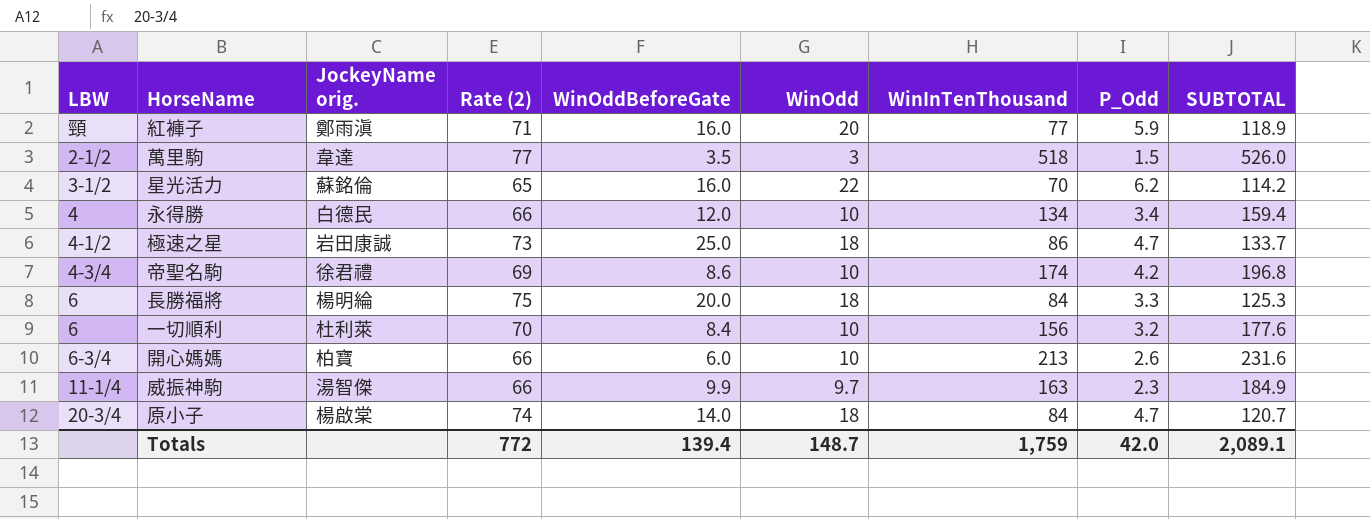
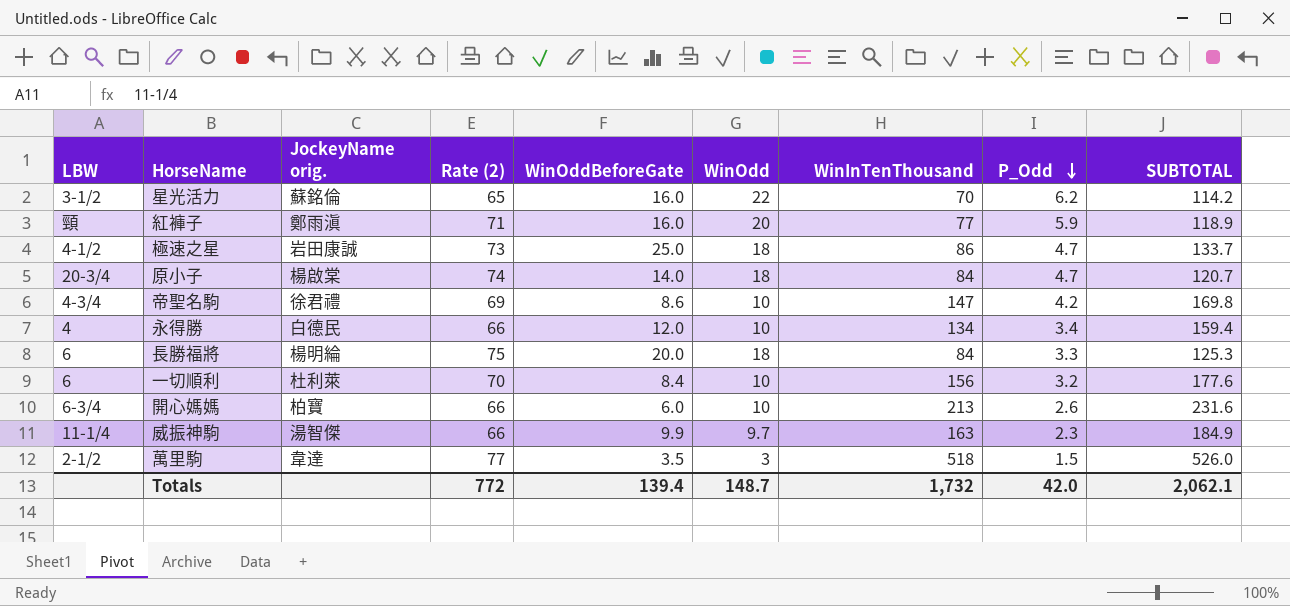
row order: none -> P_Odd descending
帝聖名駒 | WinInTenThousand: 174 -> 147
帝聖名駒 | SUBTOTAL: 196.8 -> 169.8
Totals | WinInTenThousand: 1,759 -> 1,732
Totals | SUBTOTAL: 2,089.1 -> 2,062.1

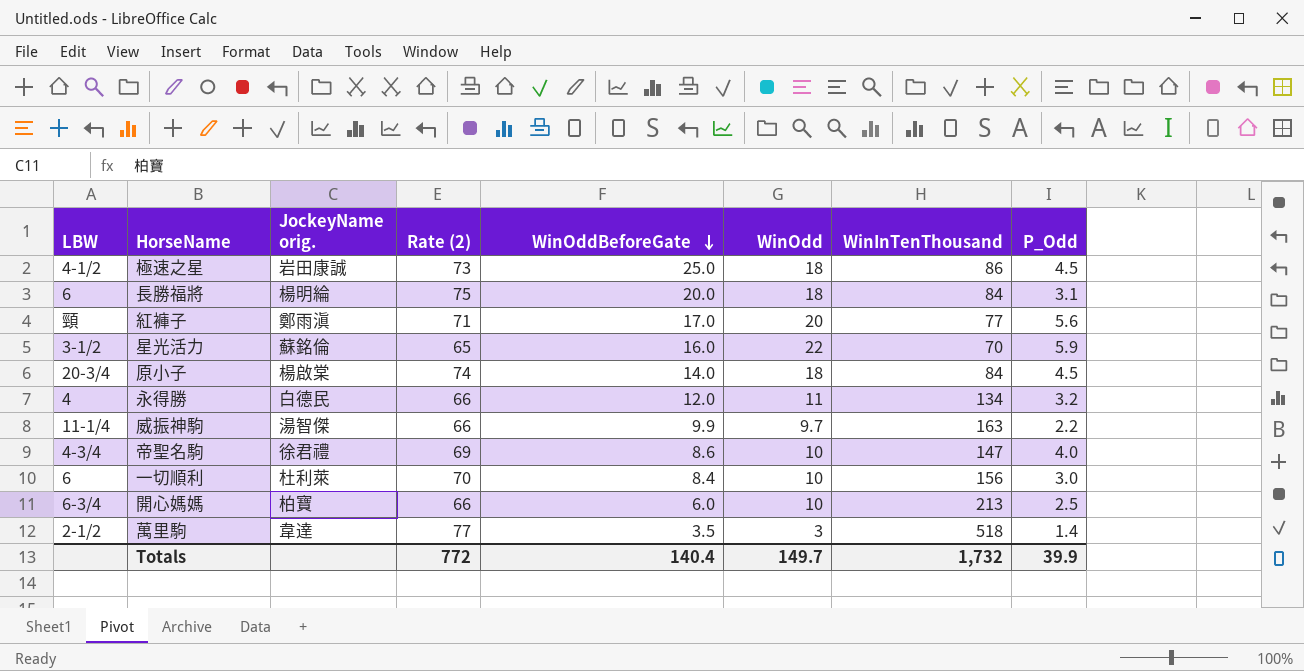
row order: P_Odd descending -> WinOddBeforeGate descending
column SUBTOTAL | formula: [WinOddBeforeGate] + [WinOdd] + [WinInTenThousand] + [P_Odd] -> none
極速之星 | P_Odd: 4.7 -> 4.5
長勝福將 | P_Odd: 3.3 -> 3.1
紅褲子 | WinOddBeforeGate: 16.0 -> 17.0
紅褲子 | P_Odd: 5.9 -> 5.6
星光活力 | P_Odd: 6.2 -> 5.9
原小子 | P_Odd: 4.7 -> 4.5
永得勝 | WinOdd: 10 -> 11
永得勝 | P_Odd: 3.4 -> 3.2
威振神駒 | P_Odd: 2.3 -> 2.2
帝聖名駒 | P_Odd: 4.2 -> 4.0
一切順利 | P_Odd: 3.2 -> 3.0
開心媽媽 | P_Odd: 2.6 -> 2.5
萬里駒 | P_Odd: 1.5 -> 1.4
Totals | WinOddBeforeGate: 139.4 -> 140.4
Totals | WinOdd: 148.7 -> 149.7
Totals | P_Odd: 42.0 -> 39.9

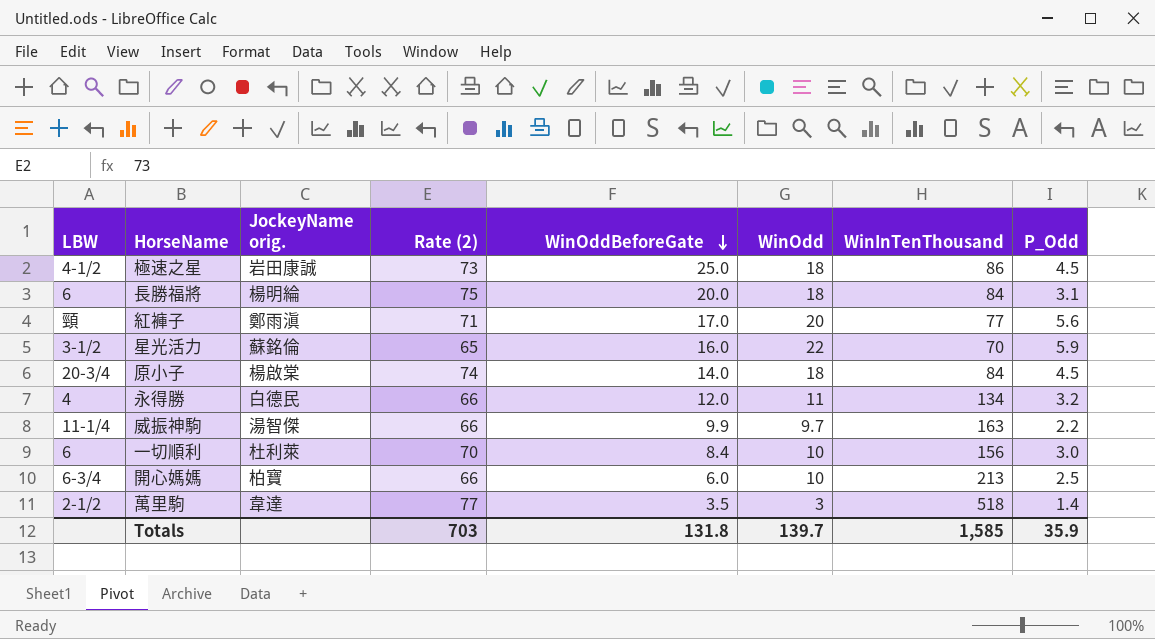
row 帝聖名駒: 4-3/4 | 徐君禮 | 69 | 8.6 | 10 | 147 | 4.0 -> none
Totals | Rate (2): 772 -> 703
Totals | WinOddBeforeGate: 140.4 -> 131.8
Totals | WinOdd: 149.7 -> 139.7
Totals | WinInTenThousand: 1,732 -> 1,585
Totals | P_Odd: 39.9 -> 35.9

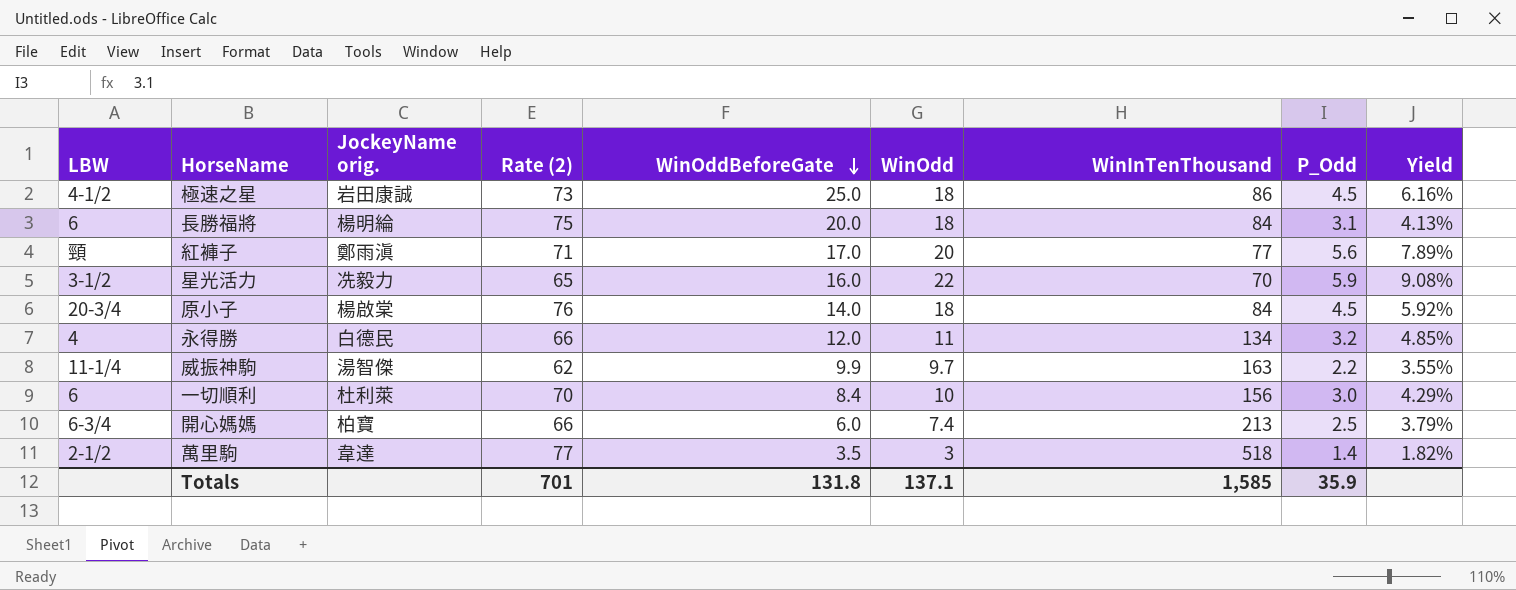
column Yield | formula: none -> [P_Odd] / [Rate (2)]
星光活力 | JockeyName orig.: 蘇銘倫 -> 冼毅力
原小子 | Rate (2): 74 -> 76
威振神駒 | Rate (2): 66 -> 62
開心媽媽 | WinOdd: 10 -> 7.4
Totals | Rate (2): 703 -> 701
Totals | WinOdd: 139.7 -> 137.1

